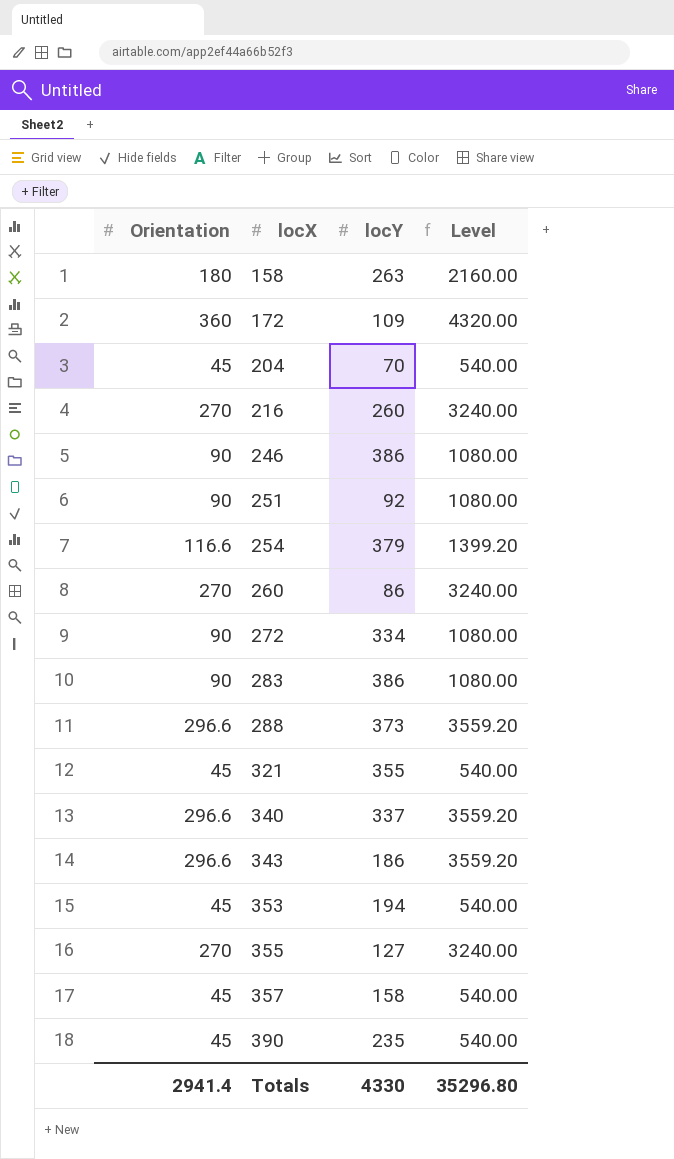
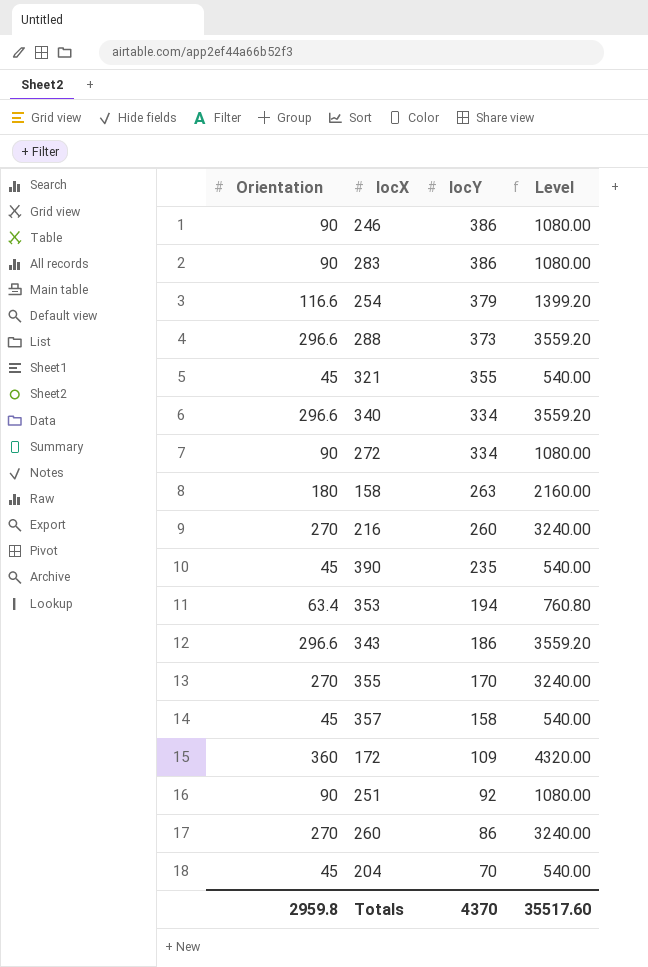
row order: locX ascending -> locY descending
340 | locY: 337 -> 334
353 | Orientation: 45 -> 63.4
353 | Level: 540.00 -> 760.80
355 | locY: 127 -> 170
Totals | Orientation: 2941.4 -> 2959.8
Totals | locY: 4330 -> 4370
Totals | Level: 35296.80 -> 35517.60

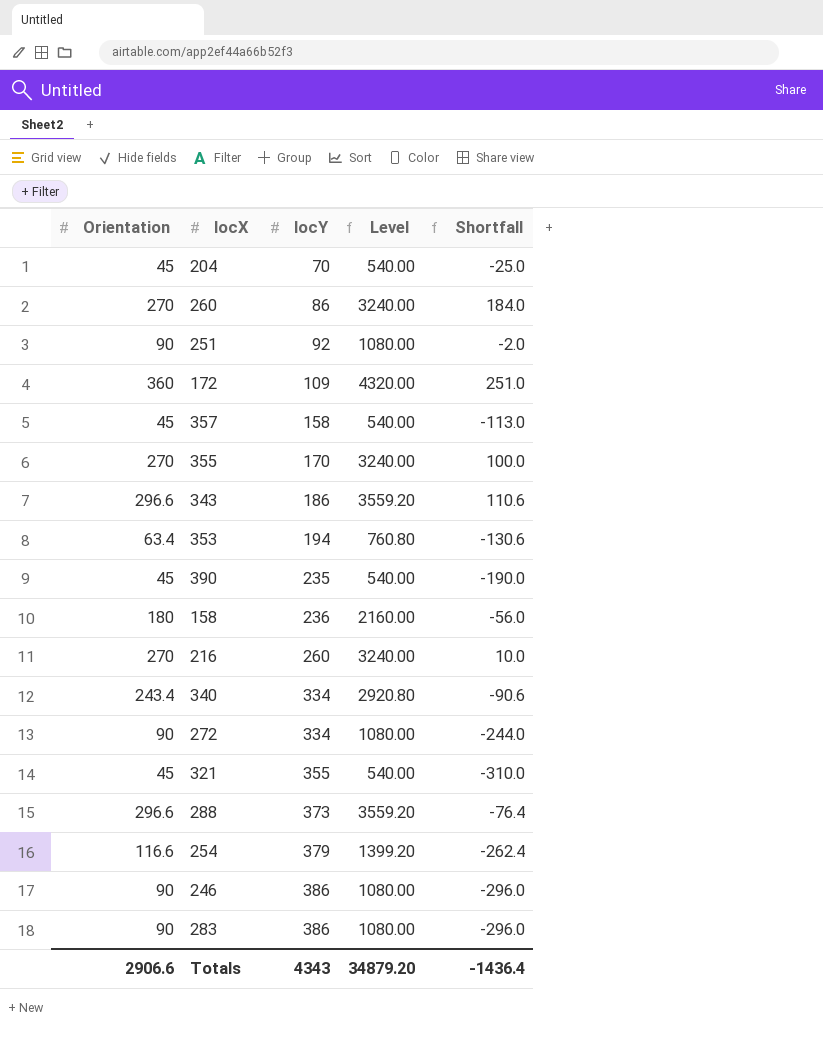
row order: locY descending -> locY ascending
column Shortfall | formula: none -> [Orientation] - [locY]
158 | locY: 263 -> 236
340 | Orientation: 296.6 -> 243.4
340 | Level: 3559.20 -> 2920.80
Totals | Orientation: 2959.8 -> 2906.6
Totals | locY: 4370 -> 4343
Totals | Level: 35517.60 -> 34879.20

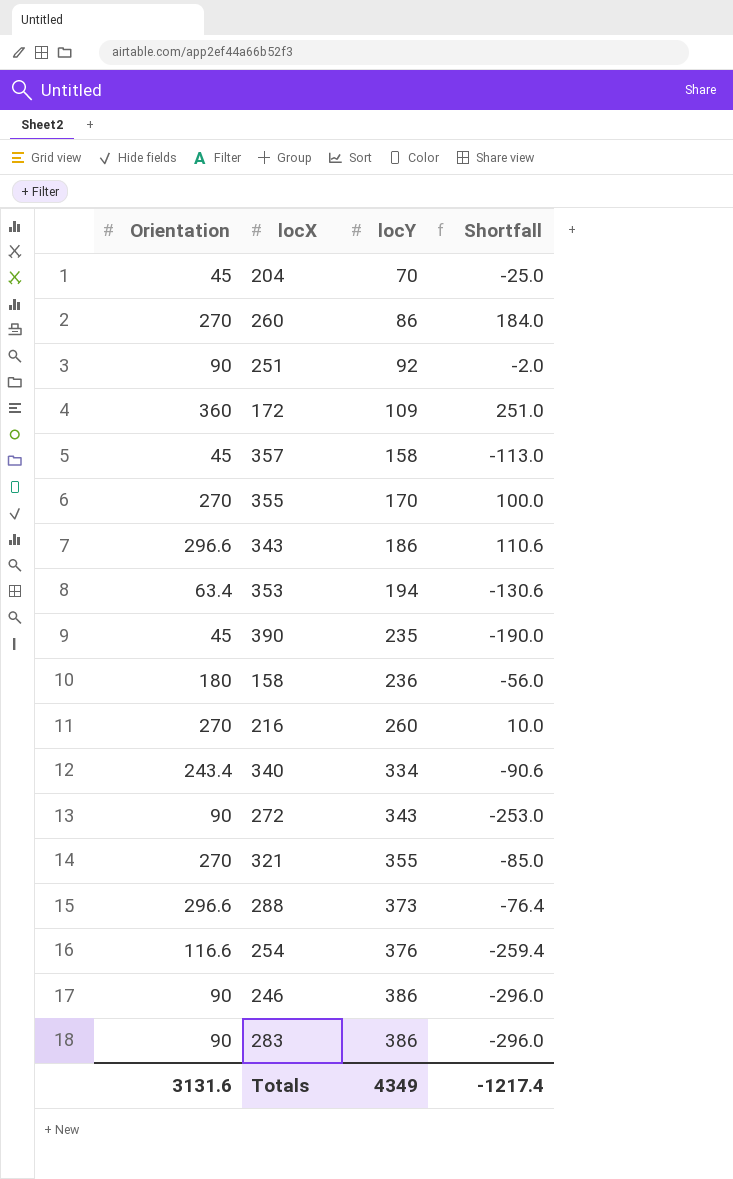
column Level | formula: [Orientation] * 12 -> none
272 | locY: 334 -> 343
272 | Shortfall: -244.0 -> -253.0
321 | Orientation: 45 -> 270
321 | Shortfall: -310.0 -> -85.0
254 | locY: 379 -> 376
254 | Shortfall: -262.4 -> -259.4
Totals | Orientation: 2906.6 -> 3131.6
Totals | locY: 4343 -> 4349
Totals | Shortfall: -1436.4 -> -1217.4

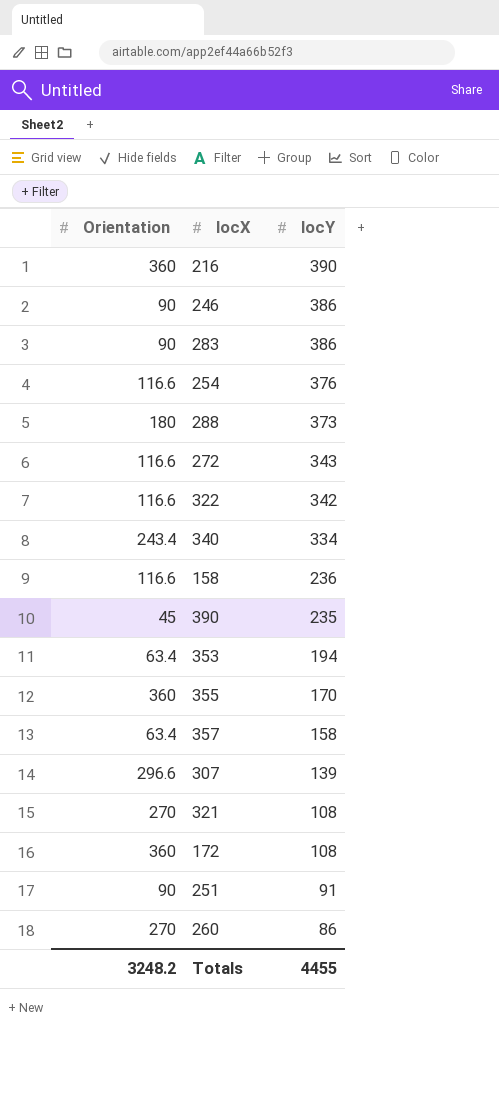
row order: locY ascending -> locY descending
column Shortfall | formula: [Orientation] - [locY] -> none
row 204: 45 | 70 | -25.0 -> none
row 343: 296.6 | 186 | 110.6 -> none
216 | Orientation: 270 -> 360
216 | locY: 260 -> 390
288 | Orientation: 296.6 -> 180
272 | Orientation: 90 -> 116.6
row 322: none -> 116.6 | 342
158 | Orientation: 180 -> 116.6
355 | Orientation: 270 -> 360
357 | Orientation: 45 -> 63.4
row 307: none -> 296.6 | 139
321 | locY: 355 -> 108
172 | locY: 109 -> 108
251 | locY: 92 -> 91
Totals | Orientation: 3131.6 -> 3248.2
Totals | locY: 4349 -> 4455

